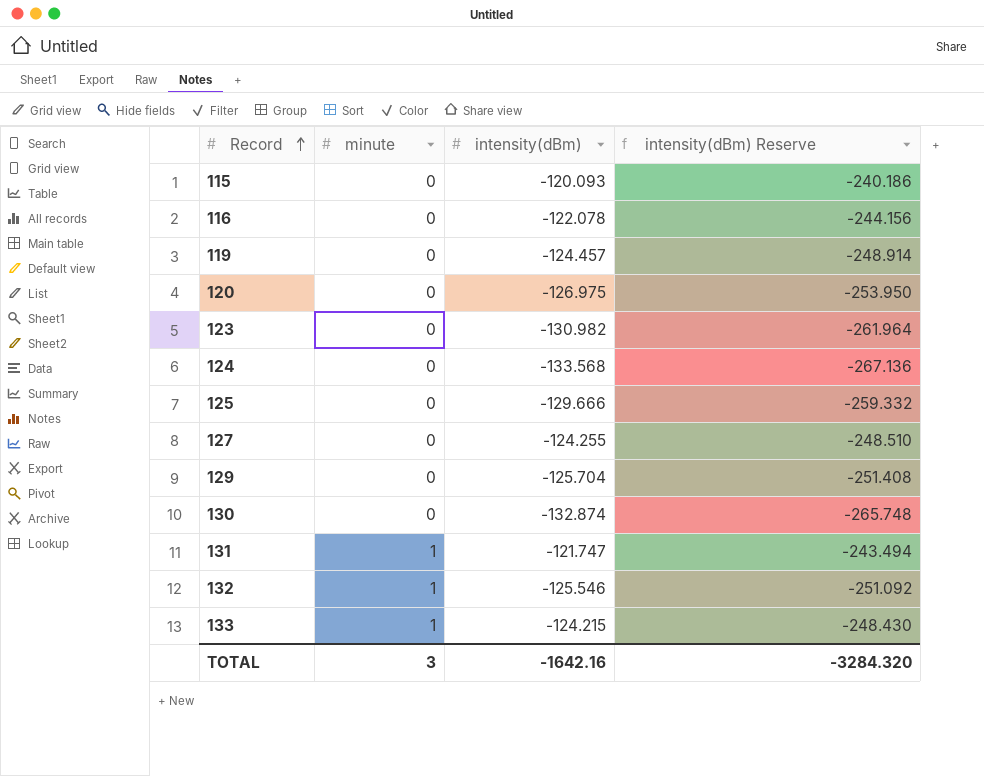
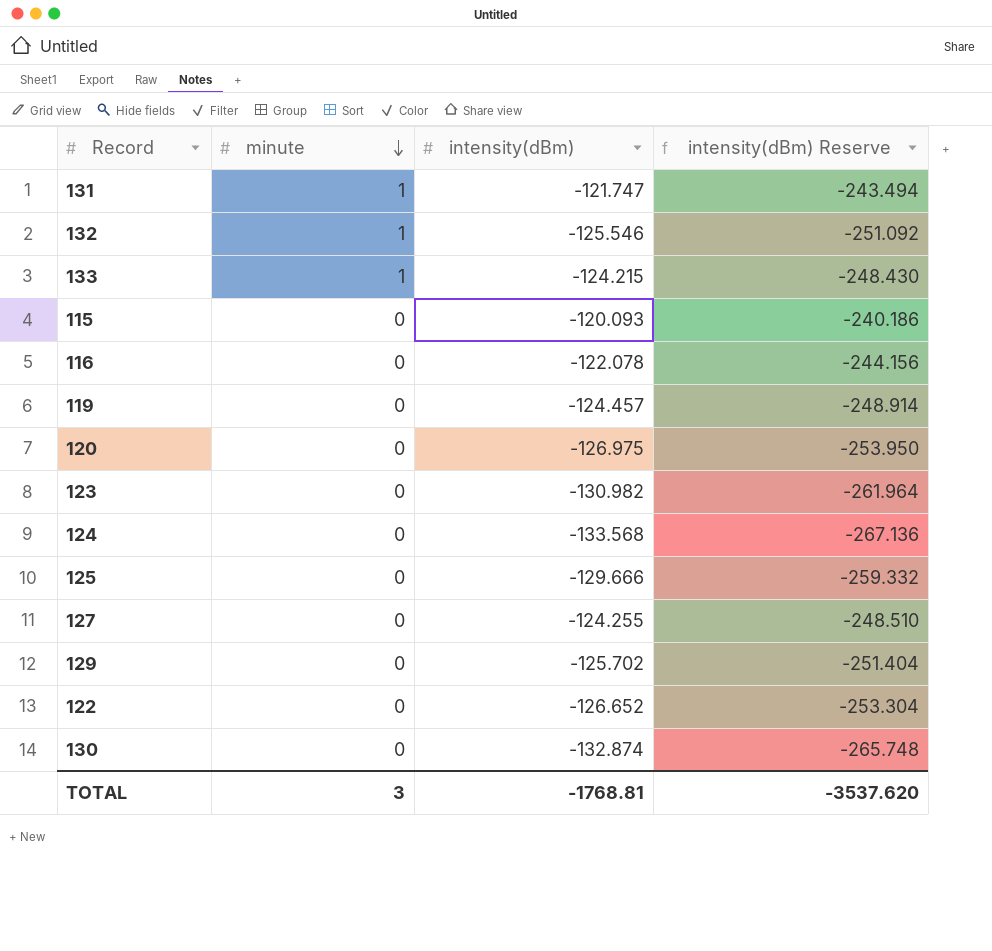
row order: Record ascending -> minute descending
129 | intensity(dBm): -125.704 -> -125.702
129 | intensity(dBm) Reserve: -251.408 -> -251.404
row 122: none -> 0 | -126.652 | -253.304
TOTAL | intensity(dBm): -1642.16 -> -1768.81
TOTAL | intensity(dBm) Reserve: -3284.320 -> -3537.620

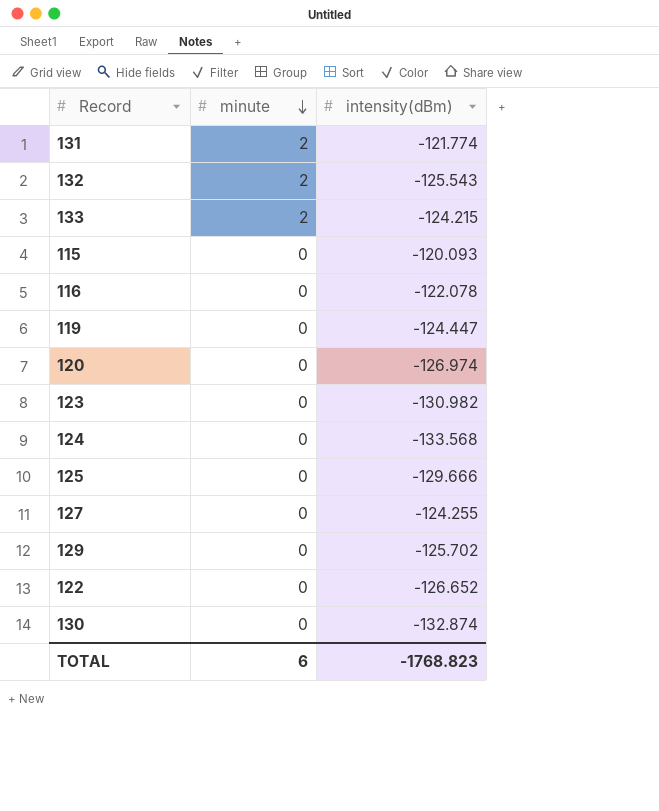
column intensity(dBm) Reserve | formula: [intensity(dBm)] * 2 -> none
131 | minute: 1 -> 2
131 | intensity(dBm): -121.747 -> -121.774
132 | minute: 1 -> 2
132 | intensity(dBm): -125.546 -> -125.543
133 | minute: 1 -> 2
119 | intensity(dBm): -124.457 -> -124.447
120 | intensity(dBm): -126.975 -> -126.974
TOTAL | minute: 3 -> 6
TOTAL | intensity(dBm): -1768.81 -> -1768.823

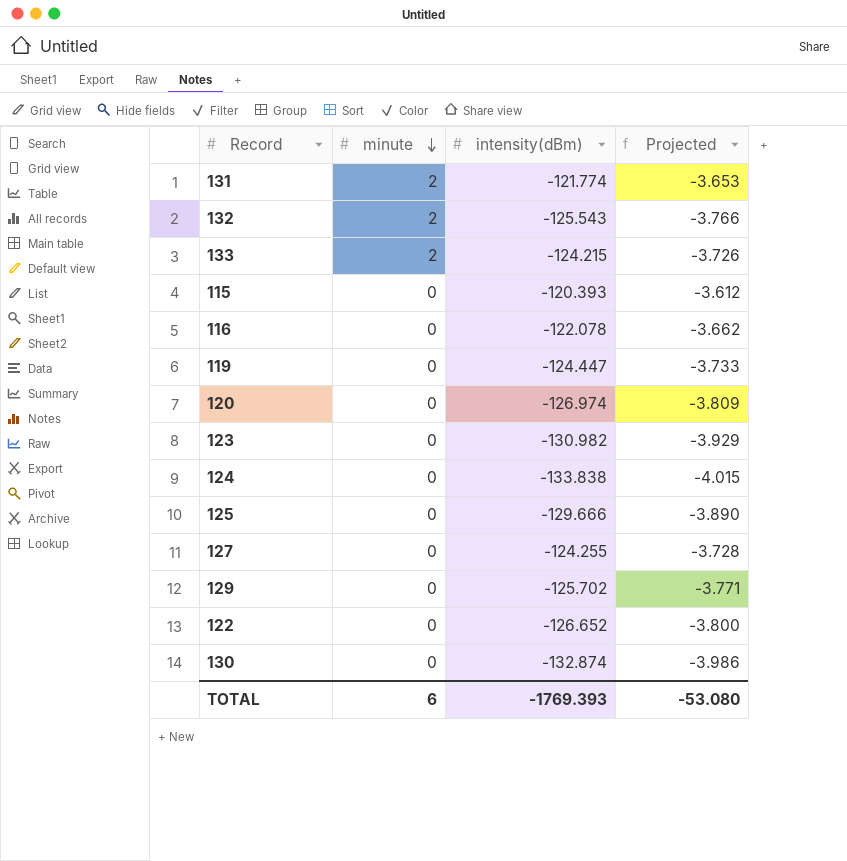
column Projected | formula: none -> [intensity(dBm)] * 0.03
115 | intensity(dBm): -120.093 -> -120.393
124 | intensity(dBm): -133.568 -> -133.838
TOTAL | intensity(dBm): -1768.823 -> -1769.393

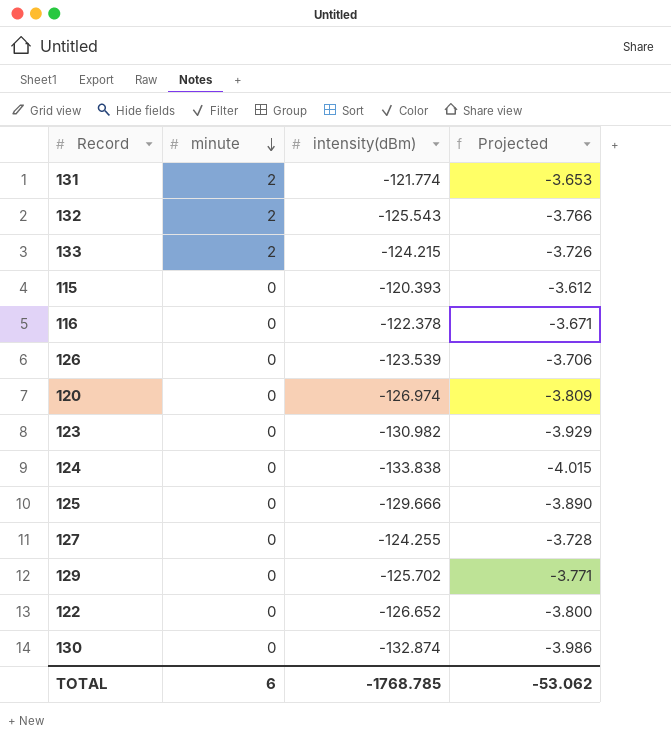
row 119: 0 | -124.447 | -3.733 -> none
116 | intensity(dBm): -122.078 -> -122.378
116 | Projected: -3.662 -> -3.671
row 126: none -> 0 | -123.539 | -3.706
TOTAL | intensity(dBm): -1769.393 -> -1768.785
TOTAL | Projected: -53.080 -> -53.062

